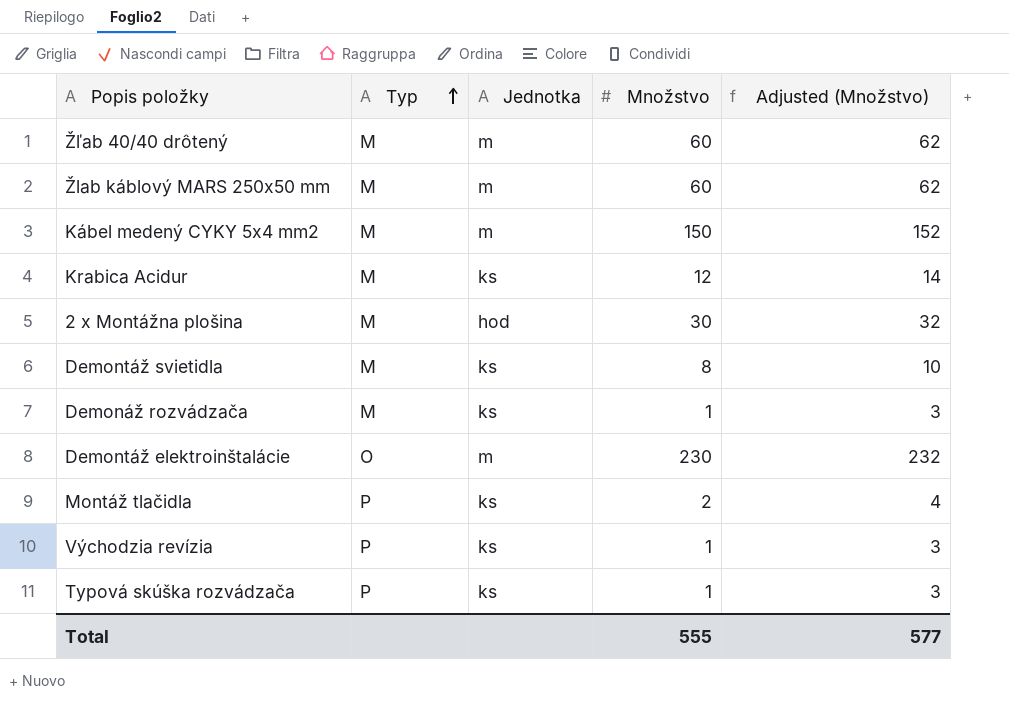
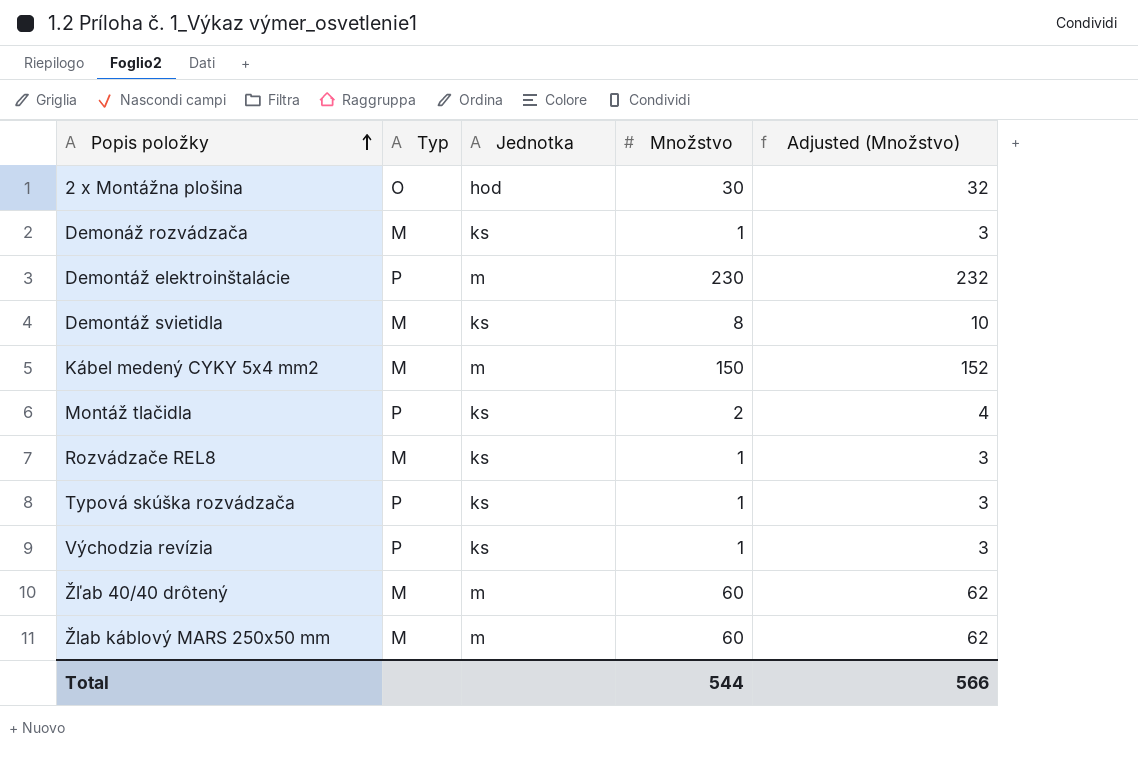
row order: Typ ascending -> Popis položky ascending
row Krabica Acidur: M | ks | 12 | 14 -> none
2 x Montážna plošina | Typ: M -> O
Demontáž elektroinštalácie | Typ: O -> P
row Rozvádzače REL8: none -> M | ks | 1 | 3
Total | Množstvo: 555 -> 544
Total | Adjusted (Množstvo): 577 -> 566

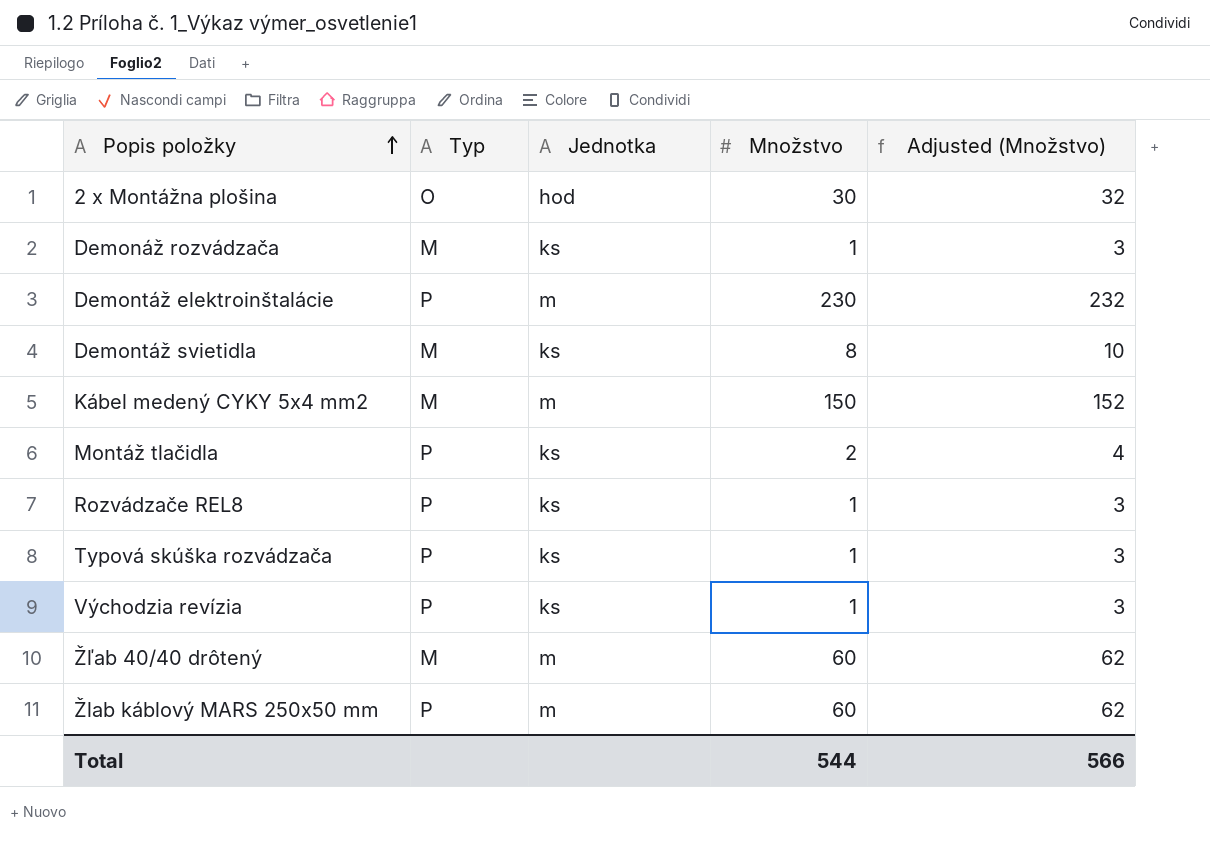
Rozvádzače REL8 | Typ: M -> P
Žlab káblový MARS 250x50 mm | Typ: M -> P

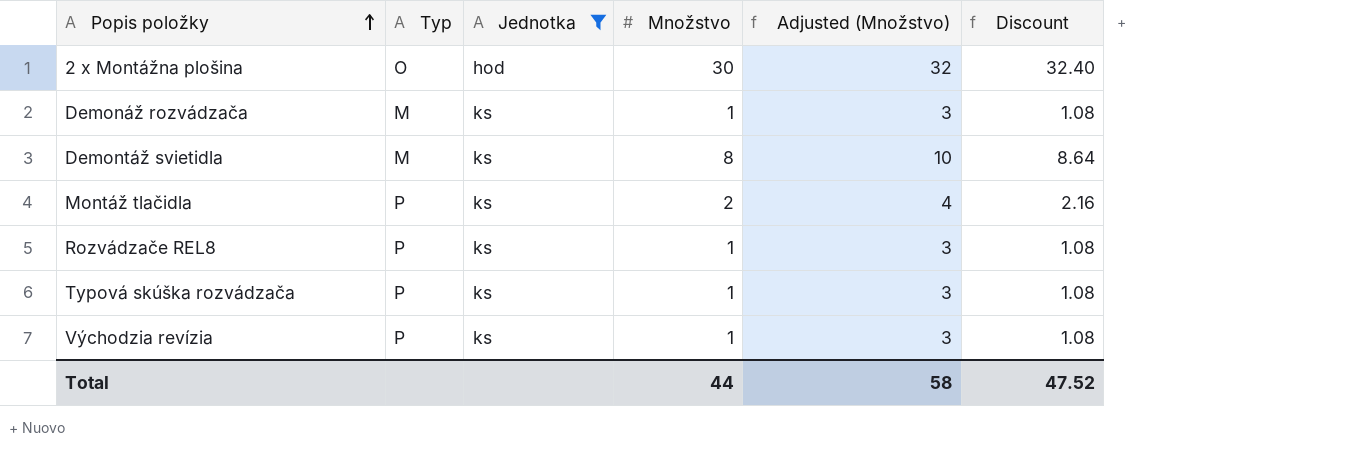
filter: none -> Jednotka != m
column Discount | formula: none -> [Množstvo] * 1.08
Total | Množstvo: 544 -> 44
Total | Adjusted (Množstvo): 566 -> 58

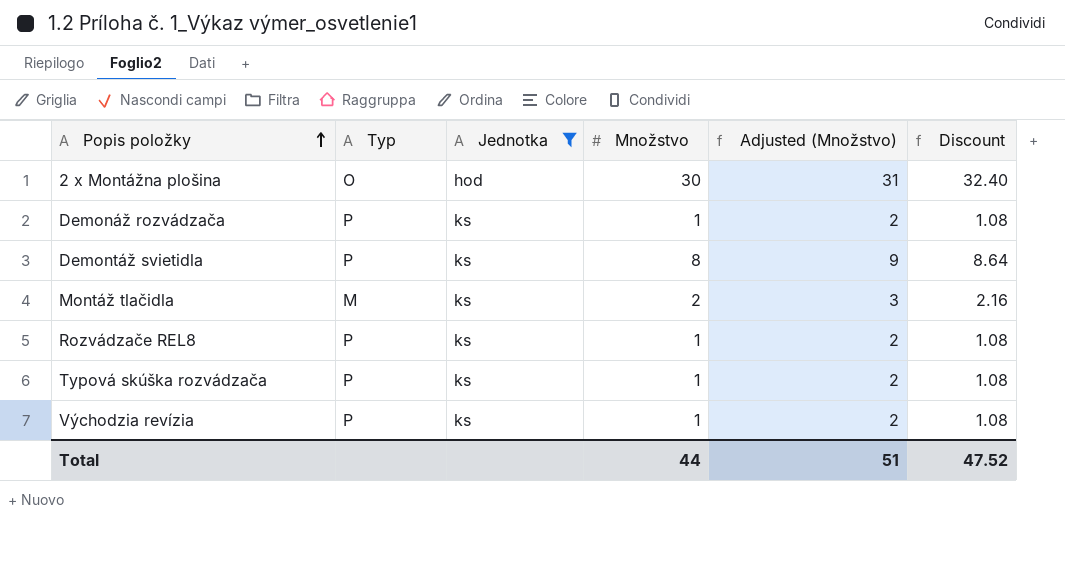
column Adjusted (Množstvo) | formula: [Množstvo] + 2 -> [Množstvo] + 1
Demonáž rozvádzača | Typ: M -> P
Demontáž svietidla | Typ: M -> P
Montáž tlačidla | Typ: P -> M
Total | Adjusted (Množstvo): 58 -> 51

